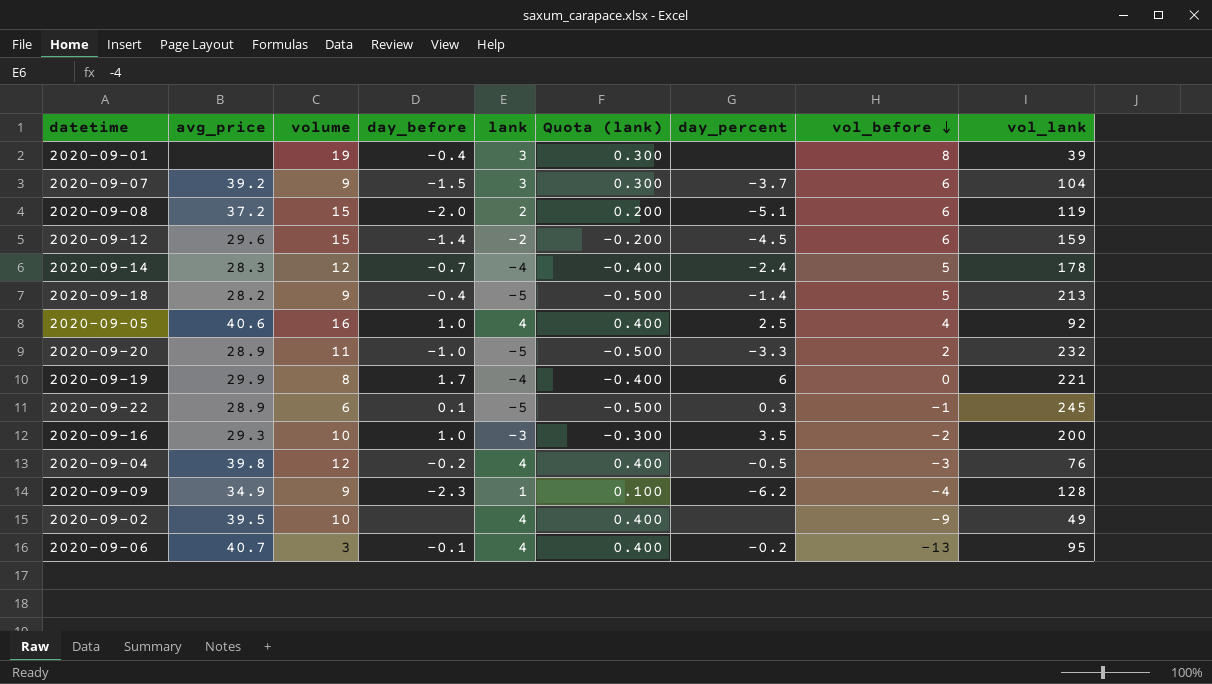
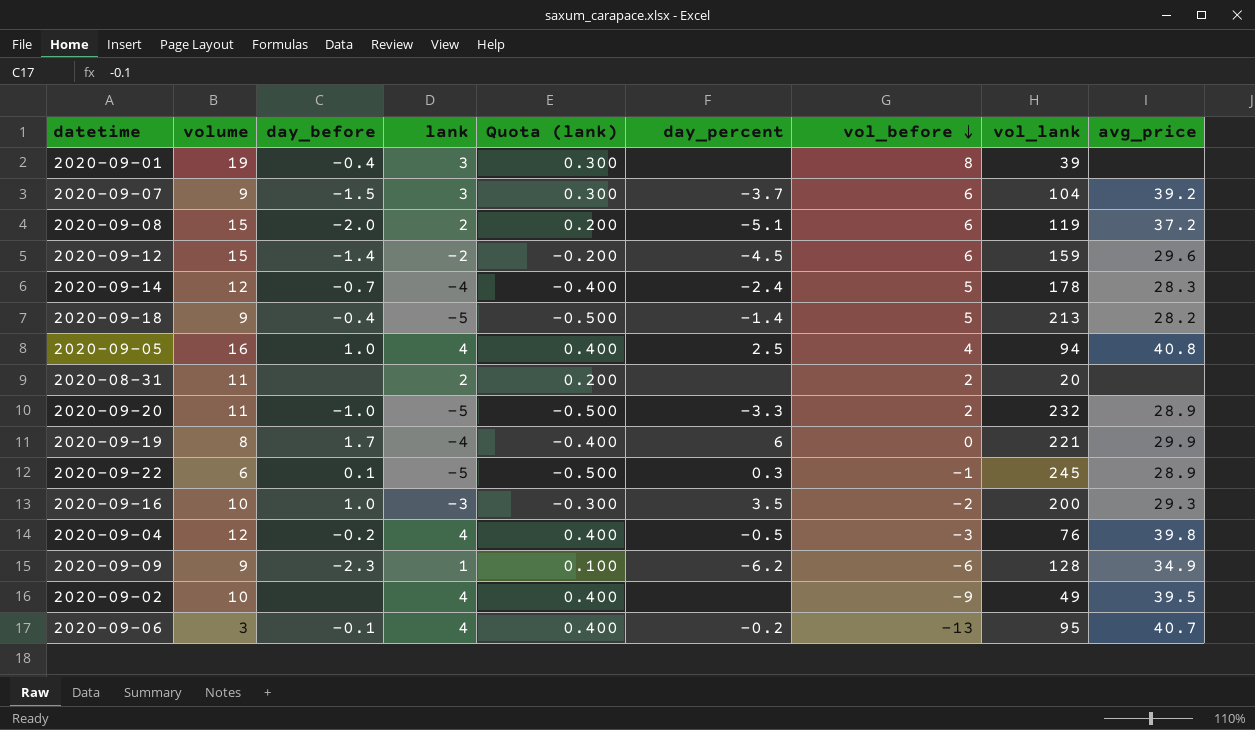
column avg_price | position: 2 -> 9
2020-09-05 | vol_lank: 92 -> 94
2020-09-05 | avg_price: 40.6 -> 40.8
row 2020-08-31: none -> 11 | none | 2 | 0.200 | none | 2 | 20 | none
2020-09-09 | vol_before: -4 -> -6

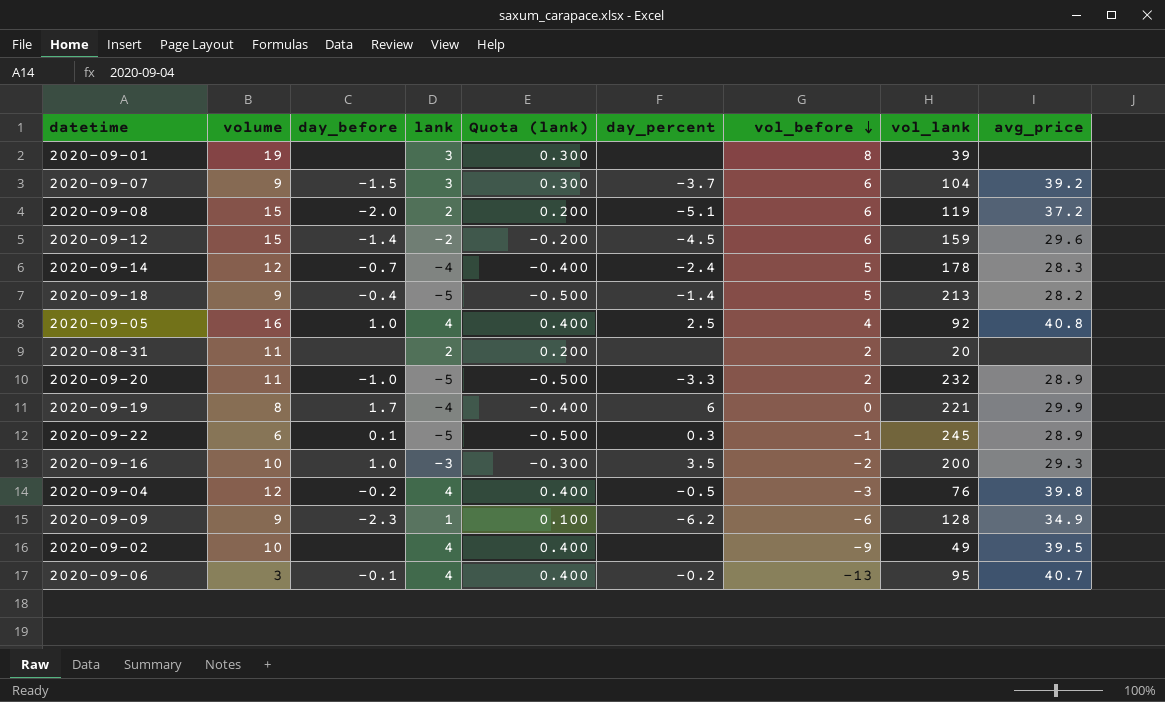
2020-09-01 | day_before: -0.4 -> none
2020-09-05 | vol_lank: 94 -> 92

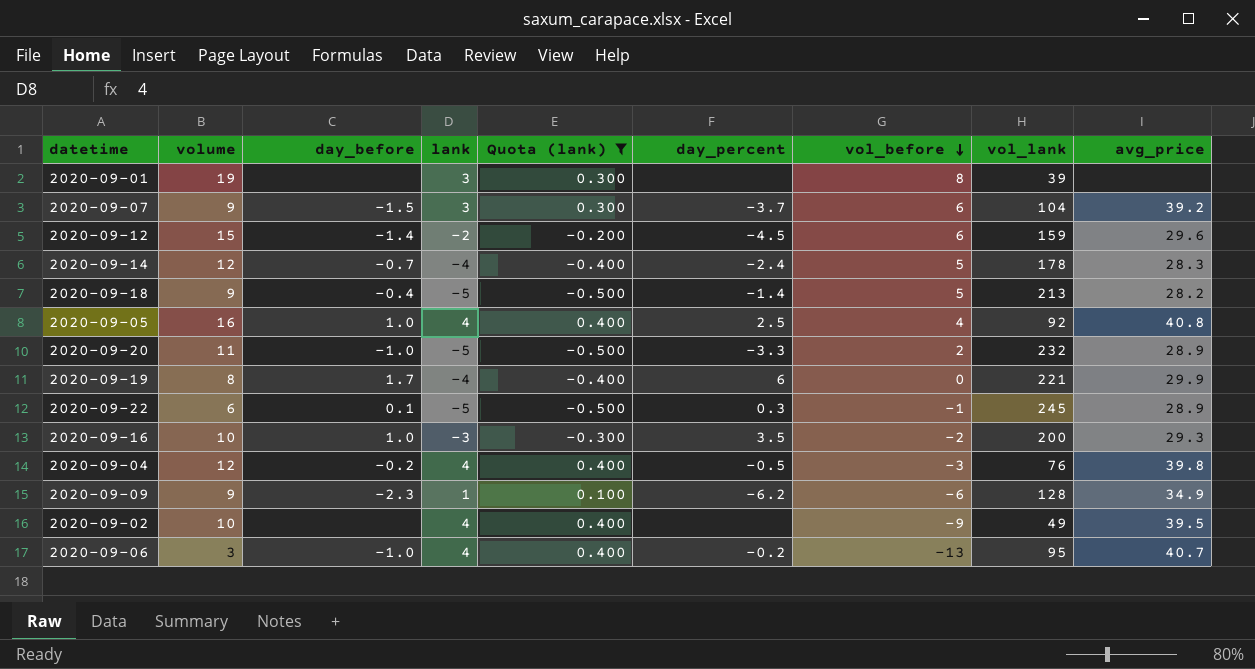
filter: none -> Quota (lank) != 0.200
2020-09-06 | day_before: -0.1 -> -1.0

